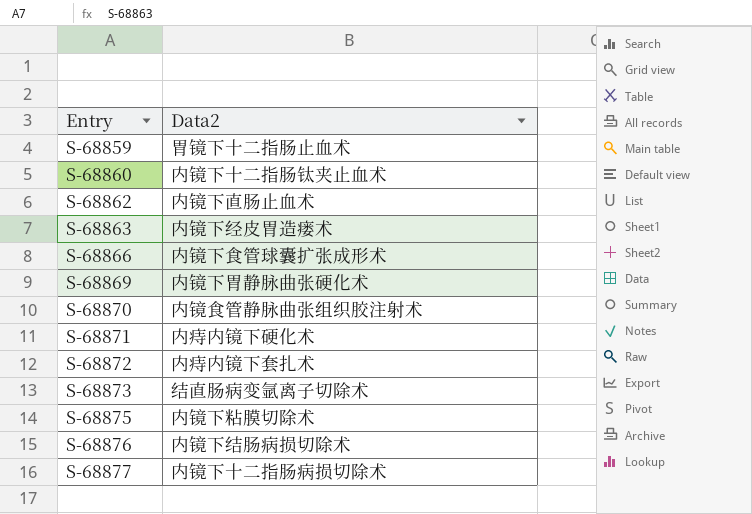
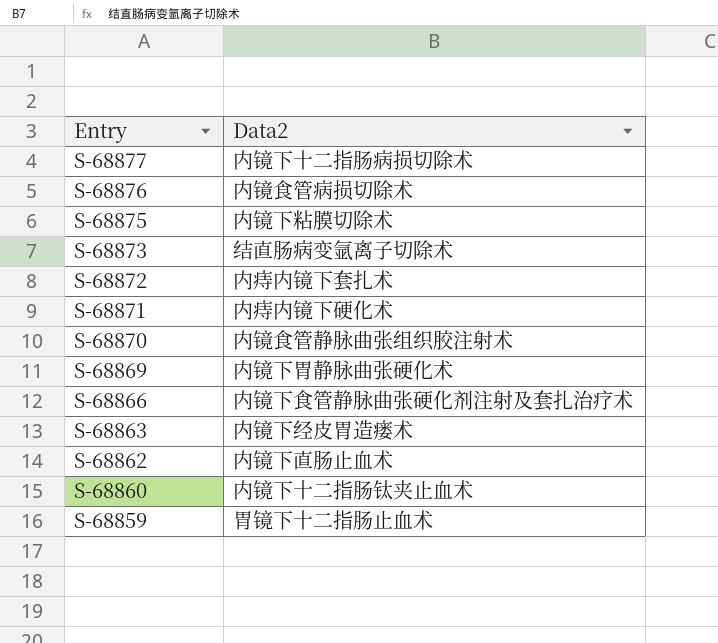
row order: Entry ascending -> Entry descending
S-68876 | Data2: 内镜下结肠病损切除术 -> 内镜食管病损切除术
S-68866 | Data2: 内镜下食管球囊扩张成形术 -> 内镜下食管静脉曲张硬化剂注射及套扎治疗术

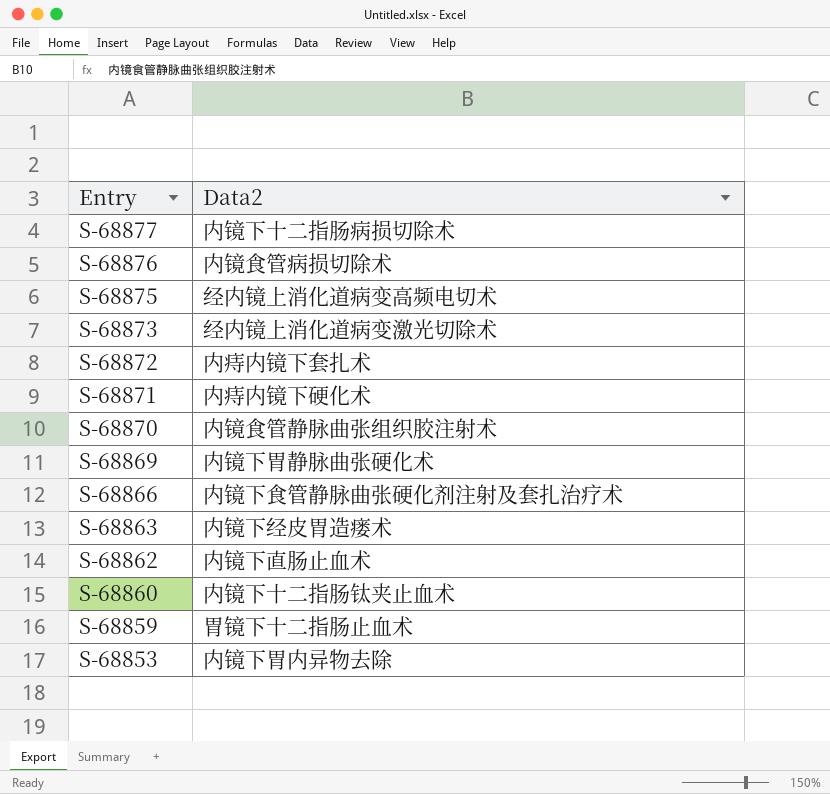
S-68875 | Data2: 内镜下粘膜切除术 -> 经内镜上消化道病变高频电切术
S-68873 | Data2: 结直肠病变氩离子切除术 -> 经内镜上消化道病变激光切除术
row S-68853: none -> 内镜下胃内异物去除

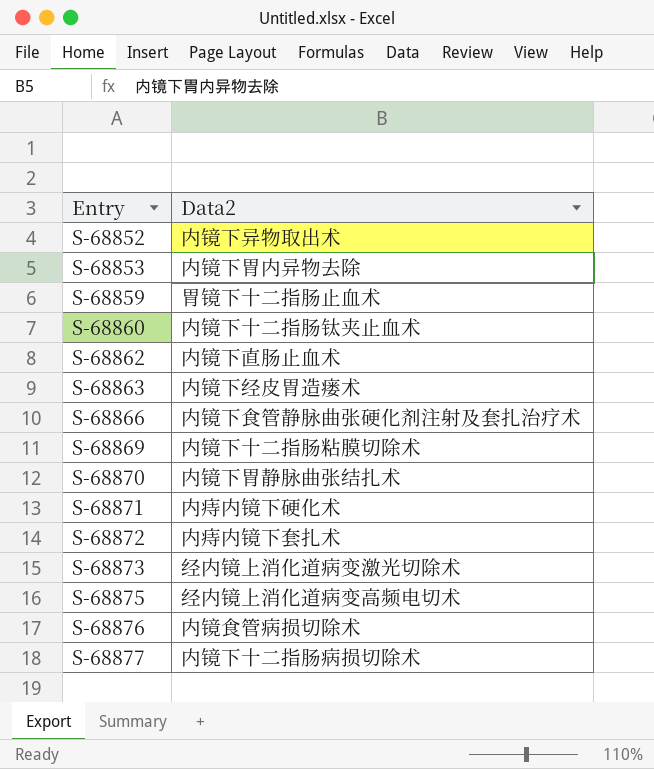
row order: Entry descending -> Entry ascending
row S-68852: none -> 内镜下异物取出术
S-68869 | Data2: 内镜下胃静脉曲张硬化术 -> 内镜下十二指肠粘膜切除术
S-68870 | Data2: 内镜食管静脉曲张组织胶注射术 -> 内镜下胃静脉曲张结扎术

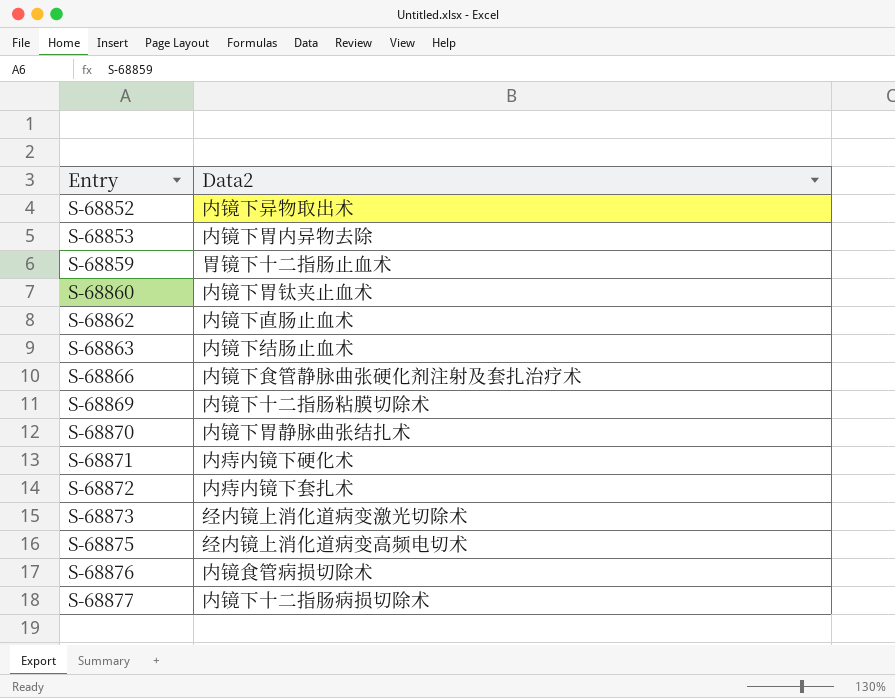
S-68860 | Data2: 内镜下十二指肠钛夹止血术 -> 内镜下胃钛夹止血术
S-68863 | Data2: 内镜下经皮胃造瘘术 -> 内镜下结肠止血术

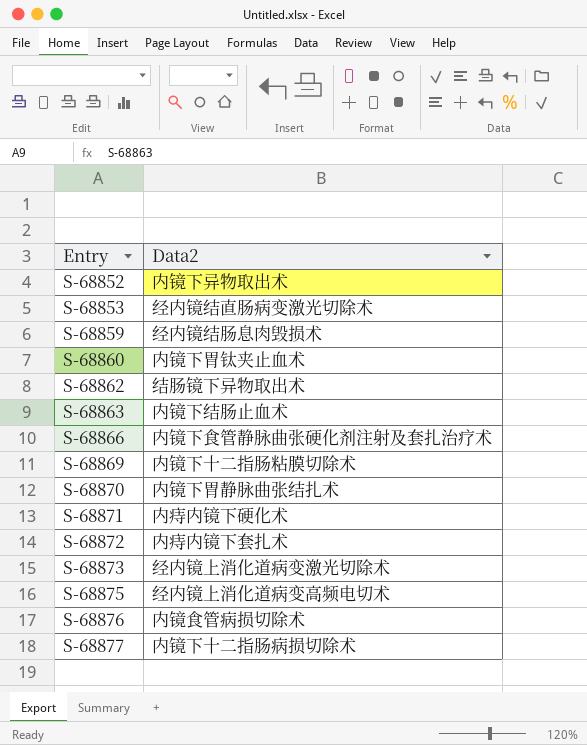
S-68853 | Data2: 内镜下胃内异物去除 -> 经内镜结直肠病变激光切除术
S-68859 | Data2: 胃镜下十二指肠止血术 -> 经内镜结肠息肉毁损术
S-68862 | Data2: 内镜下直肠止血术 -> 结肠镜下异物取出术

